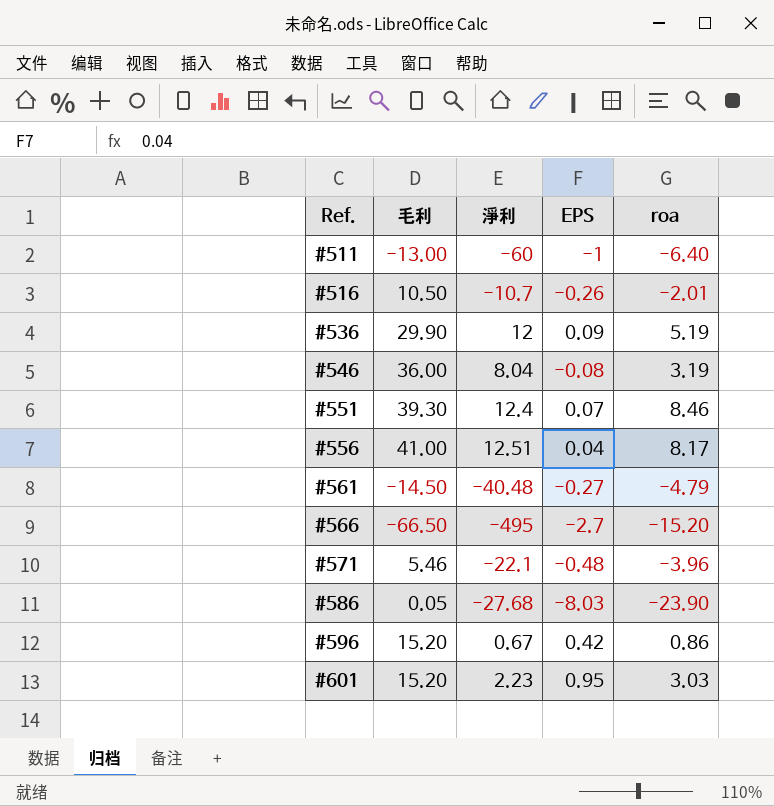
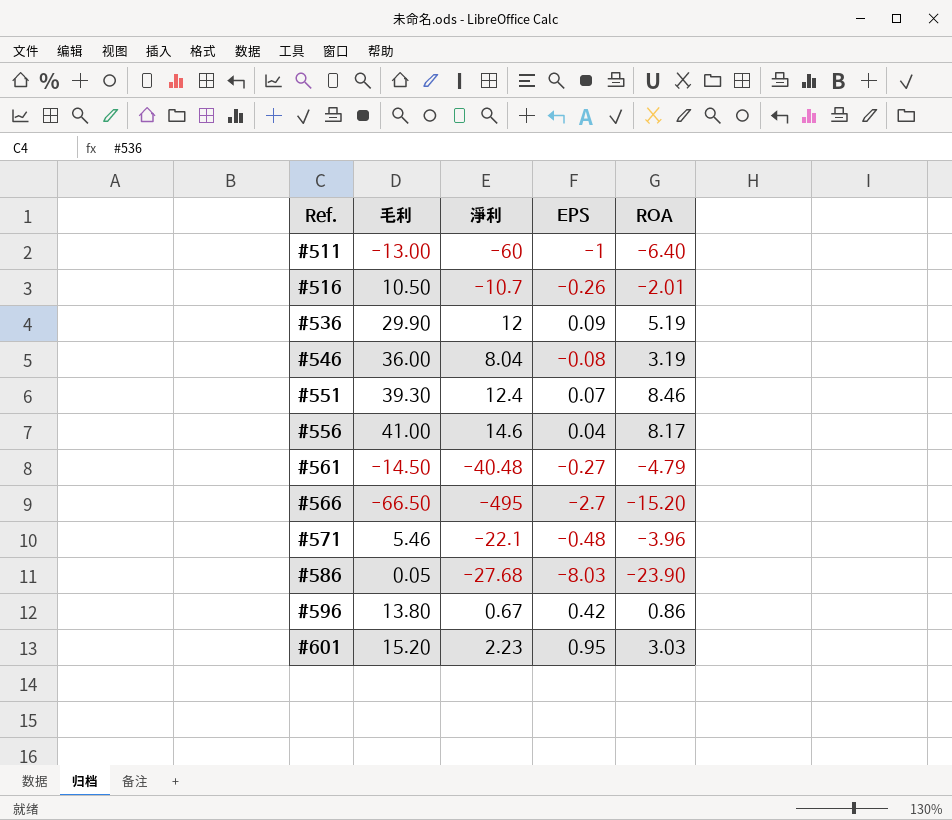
column name: roa -> ROA
#556 | 淨利: 12.51 -> 14.6
#596 | 毛利: 15.20 -> 13.80

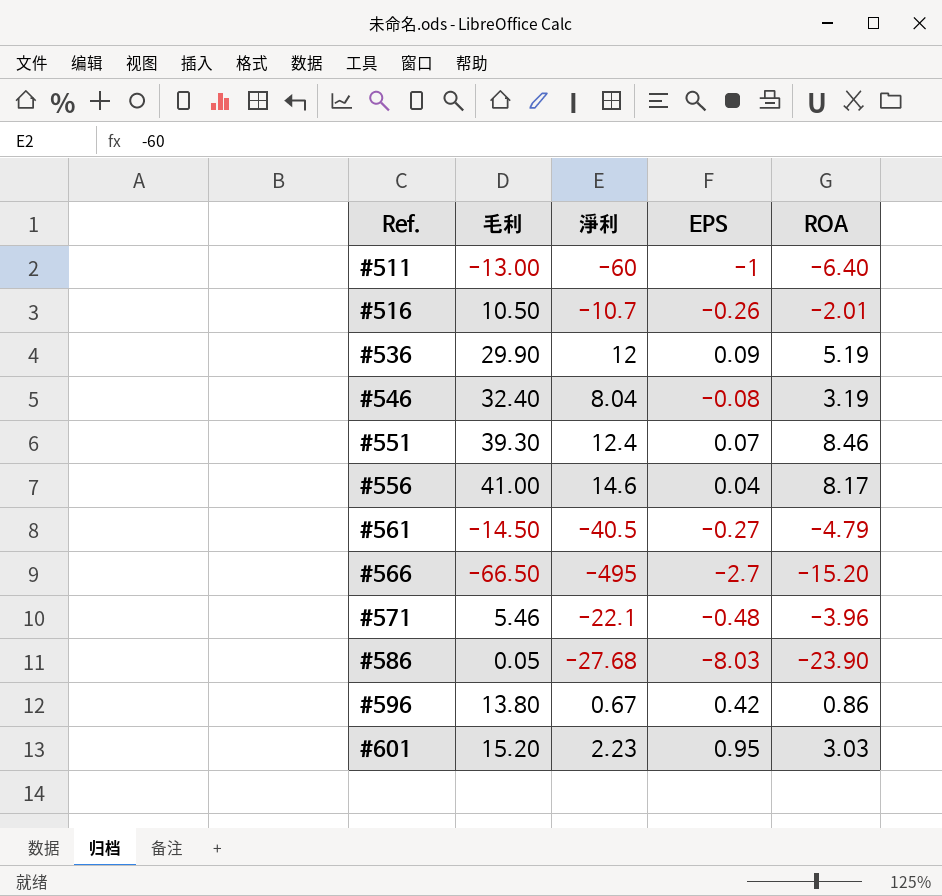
#546 | 毛利: 36.00 -> 32.40
#561 | 淨利: -40.48 -> -40.5

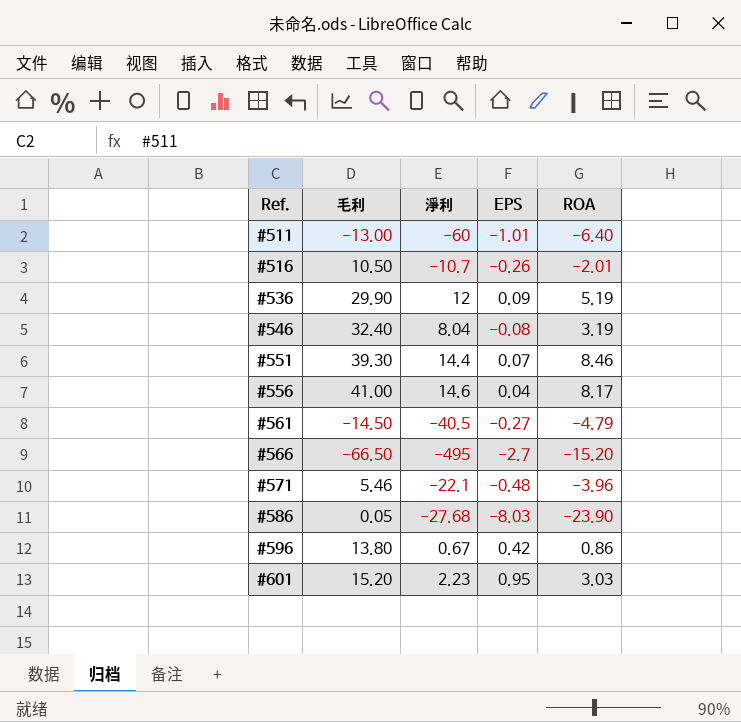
#511 | EPS: -1 -> -1.01
#551 | 淨利: 12.4 -> 14.4

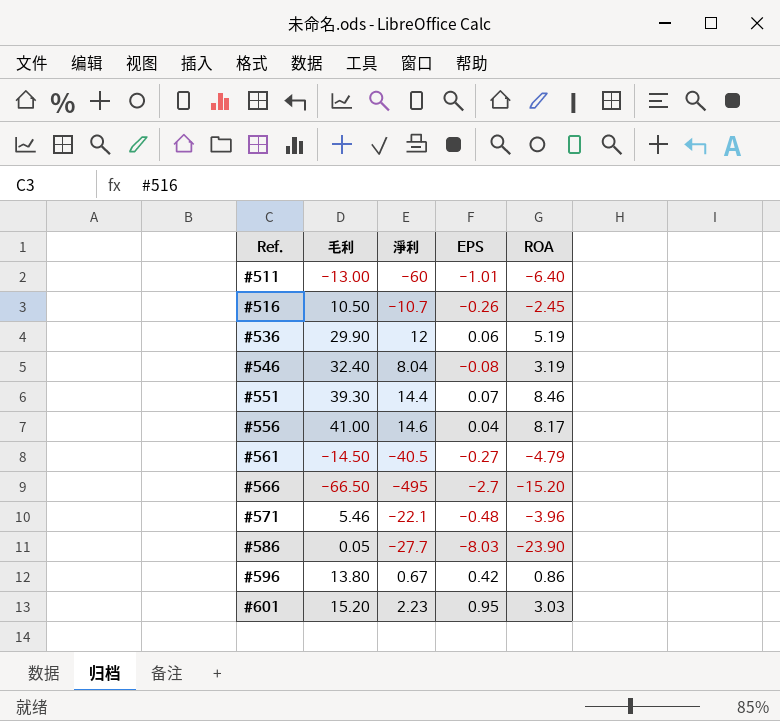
#516 | ROA: -2.01 -> -2.45
#536 | EPS: 0.09 -> 0.06
#586 | 淨利: -27.68 -> -27.7

